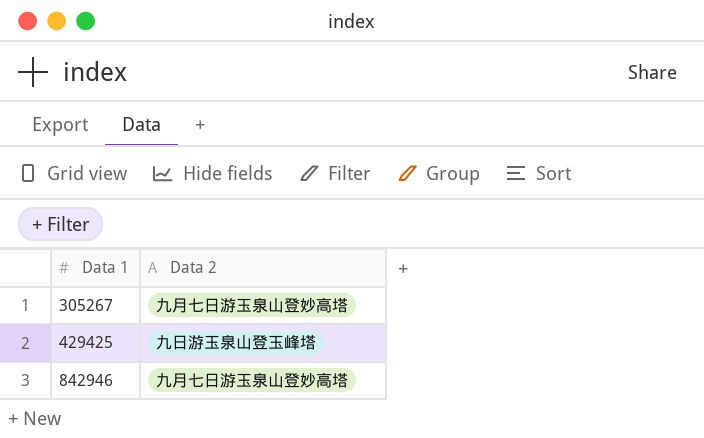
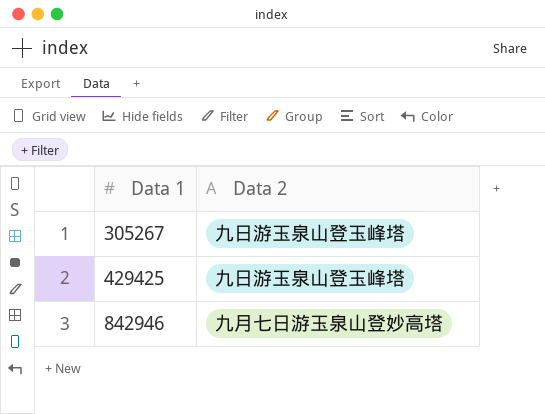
305267 | Data 2: 九月七日游玉泉山登妙高塔 -> 九日游玉泉山登玉峰塔

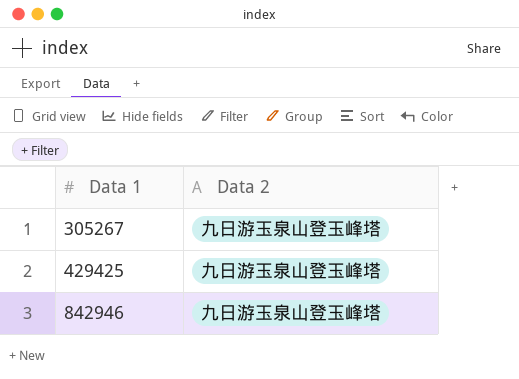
842946 | Data 2: 九月七日游玉泉山登妙高塔 -> 九日游玉泉山登玉峰塔

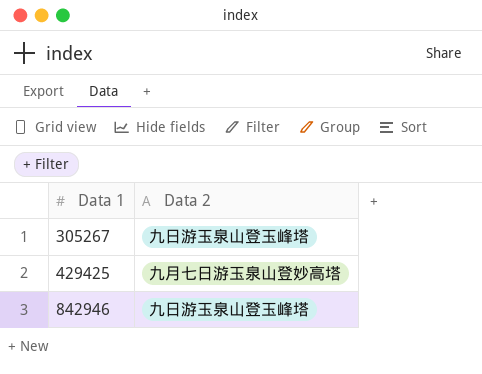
429425 | Data 2: 九日游玉泉山登玉峰塔 -> 九月七日游玉泉山登妙高塔

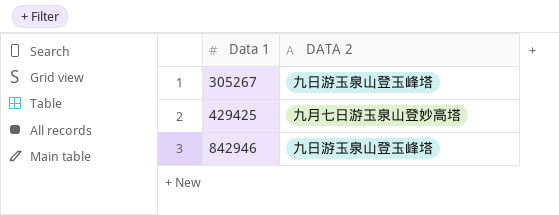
column name: Data 2 -> DATA 2

